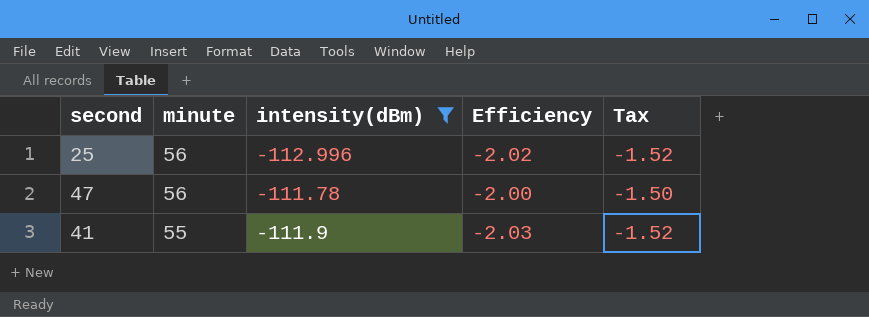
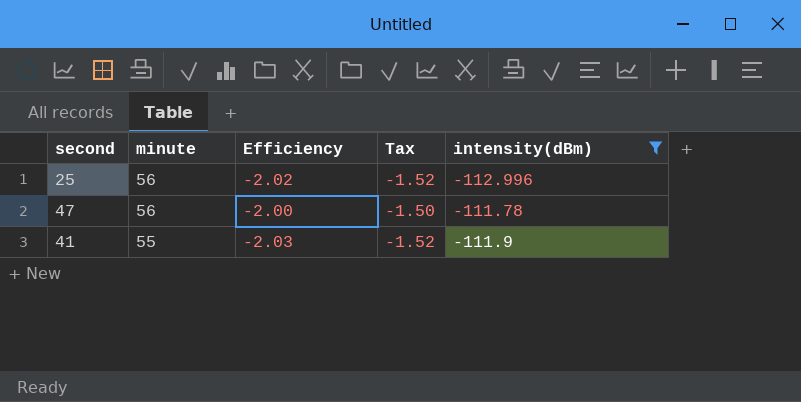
column intensity(dBm) | position: 3 -> 5

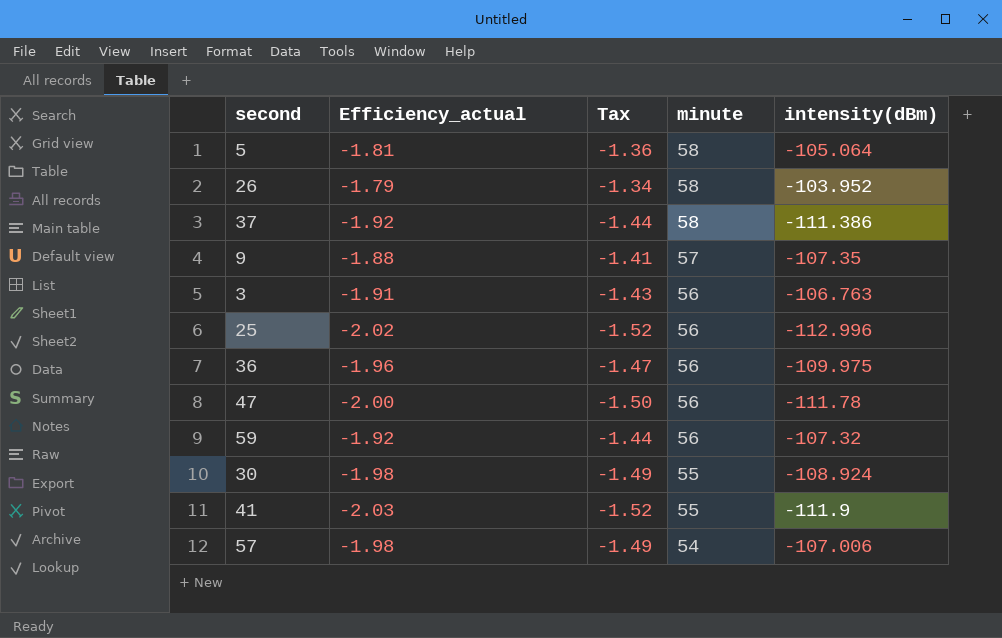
filter: intensity(dBm) <= -111.78 -> none
column name: Efficiency -> Efficiency_actual
column minute | position: 2 -> 4

